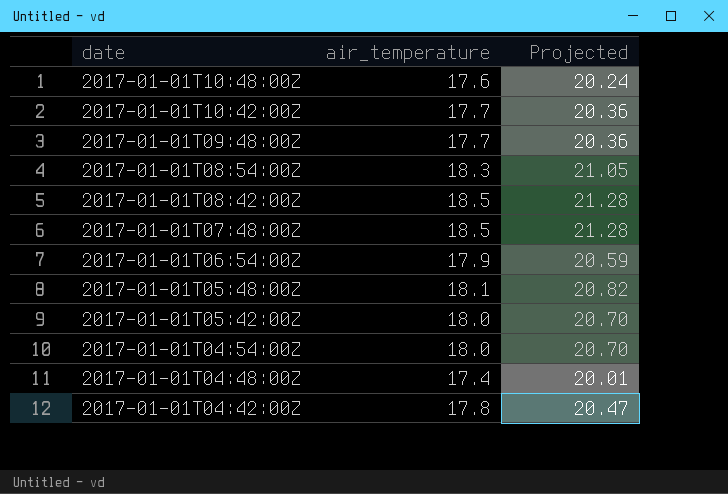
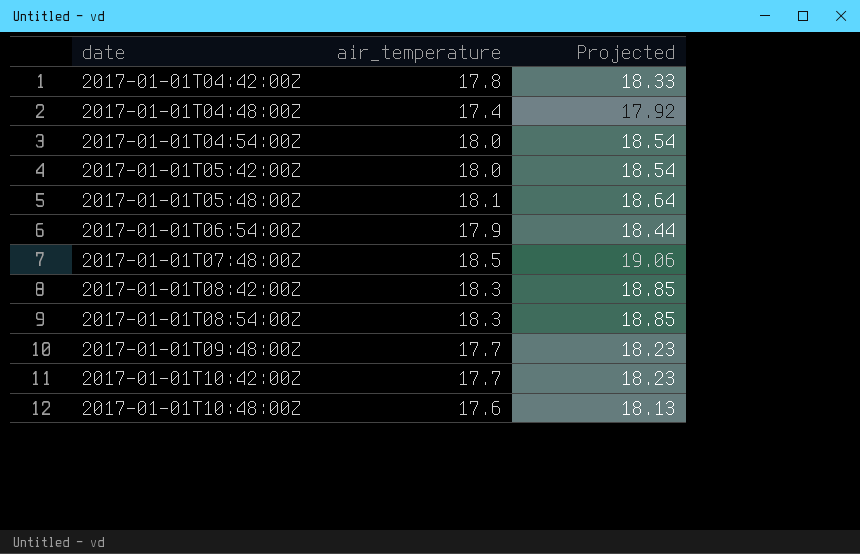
row order: date descending -> date ascending
column Projected | formula: [air_temperature] * 1.15 -> [air_temperature] * 1.03
2017-01-01T08:42:00Z | air_temperature: 18.5 -> 18.3

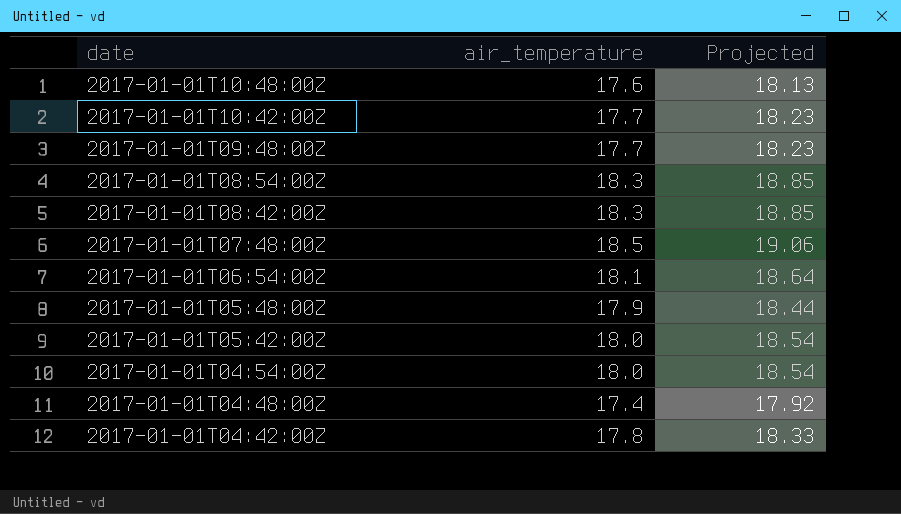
row order: date ascending -> date descending
2017-01-01T06:54:00Z | air_temperature: 17.9 -> 18.1
2017-01-01T06:54:00Z | Projected: 18.44 -> 18.64
2017-01-01T05:48:00Z | air_temperature: 18.1 -> 17.9
2017-01-01T05:48:00Z | Projected: 18.64 -> 18.44

